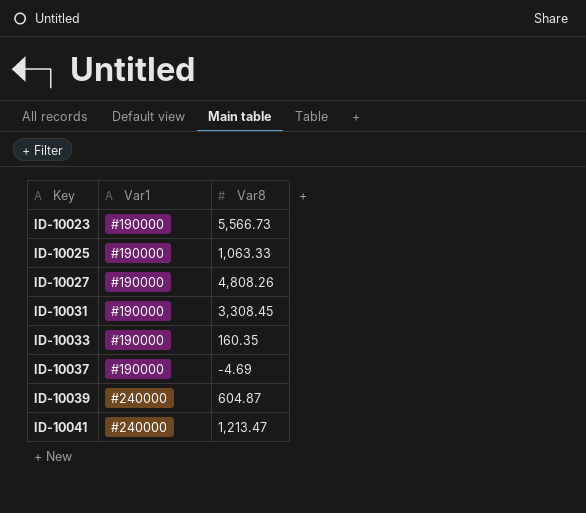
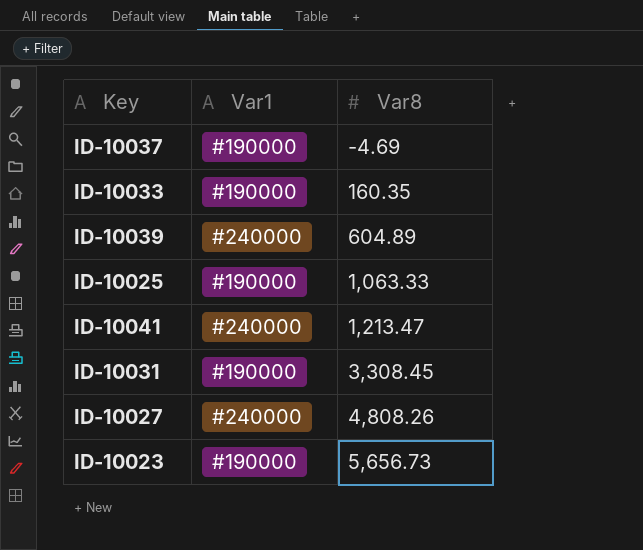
row order: Key ascending -> Var8 ascending
ID-10039 | Var8: 604.87 -> 604.89
ID-10027 | Var1: #190000 -> #240000
ID-10023 | Var8: 5,566.73 -> 5,656.73

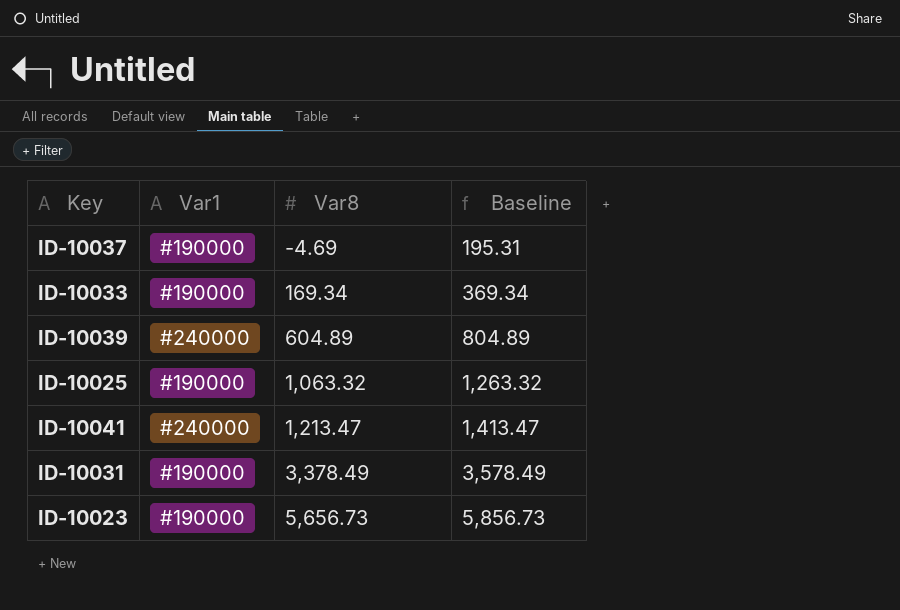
column Baseline | formula: none -> [Var8] + 200
row ID-10027: #240000 | 4,808.26 -> none
ID-10033 | Var8: 160.35 -> 169.34
ID-10025 | Var8: 1,063.33 -> 1,063.32
ID-10031 | Var8: 3,308.45 -> 3,378.49

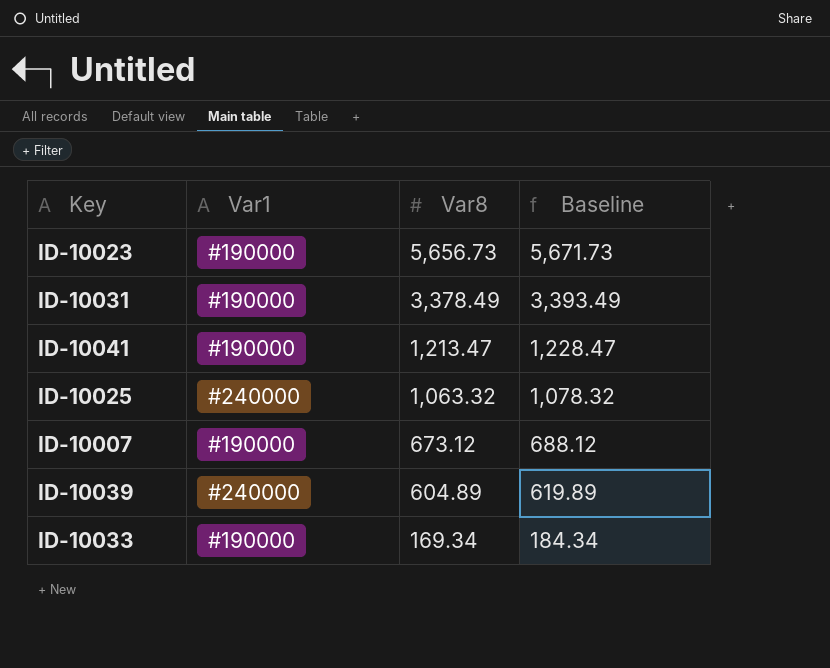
row order: Var8 ascending -> Var8 descending
column Baseline | formula: [Var8] + 200 -> [Var8] + 15
row ID-10037: #190000 | -4.69 | 195.31 -> none
ID-10041 | Var1: #240000 -> #190000
ID-10025 | Var1: #190000 -> #240000
row ID-10007: none -> #190000 | 673.12 | 688.12

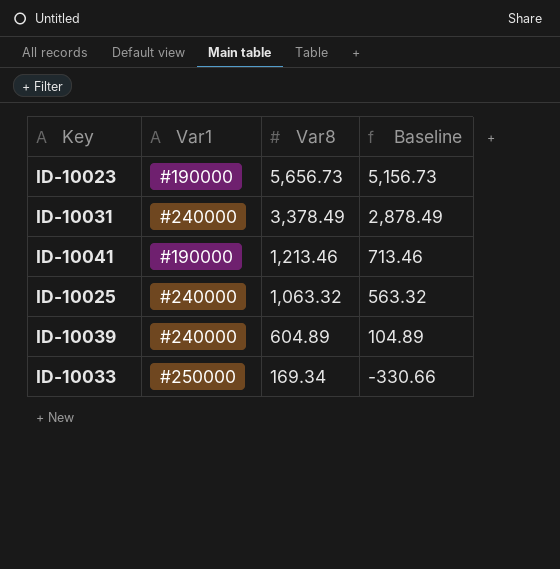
column Baseline | formula: [Var8] + 15 -> [Var8] - 500
row ID-10007: #190000 | 673.12 | 688.12 -> none
ID-10031 | Var1: #190000 -> #240000
ID-10041 | Var8: 1,213.47 -> 1,213.46
ID-10033 | Var1: #190000 -> #250000

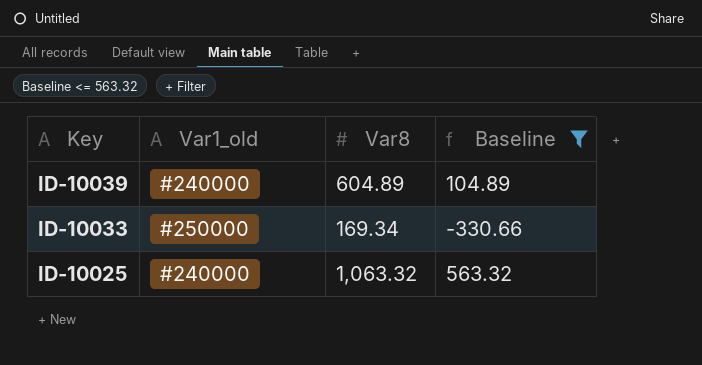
filter: none -> Baseline <= 563.32
row order: Var8 descending -> Key descending
column name: Var1 -> Var1_old

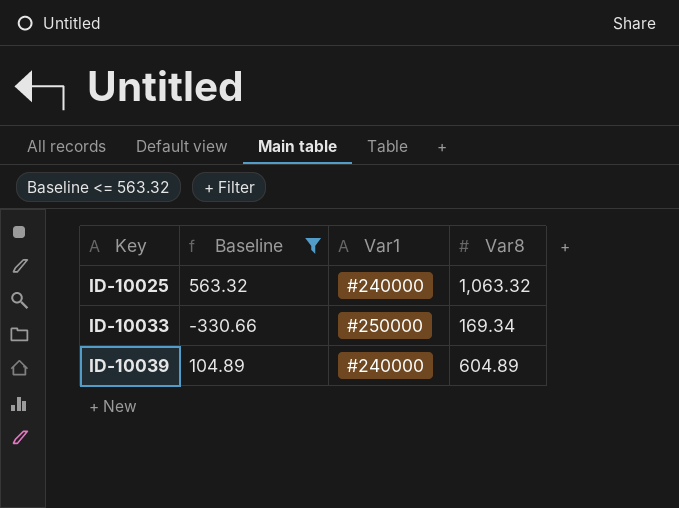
row order: Key descending -> Key ascending
column Baseline | position: 4 -> 2
column name: Var1_old -> Var1

